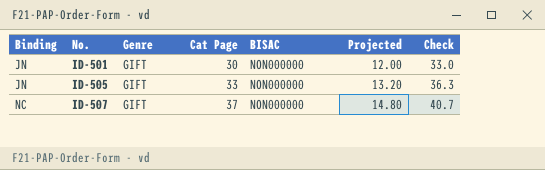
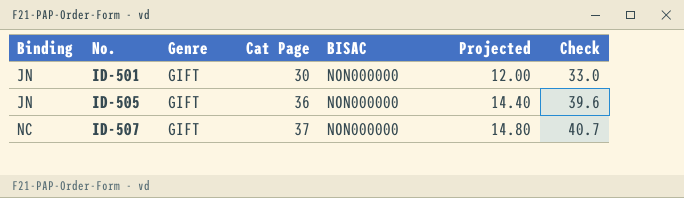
ID-505 | Cat Page: 33 -> 36
ID-505 | Projected: 13.20 -> 14.40
ID-505 | Check: 36.3 -> 39.6

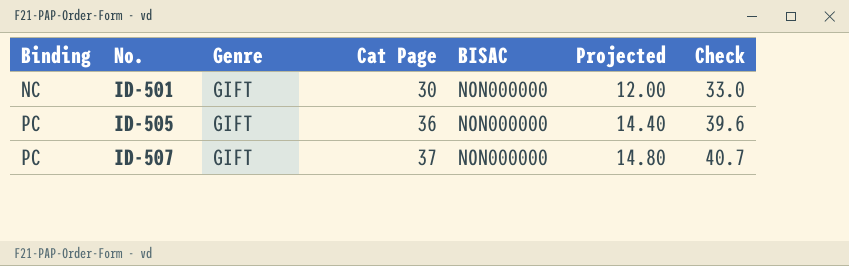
ID-501 | Binding: JN -> NC
ID-505 | Binding: JN -> PC
ID-507 | Binding: NC -> PC

